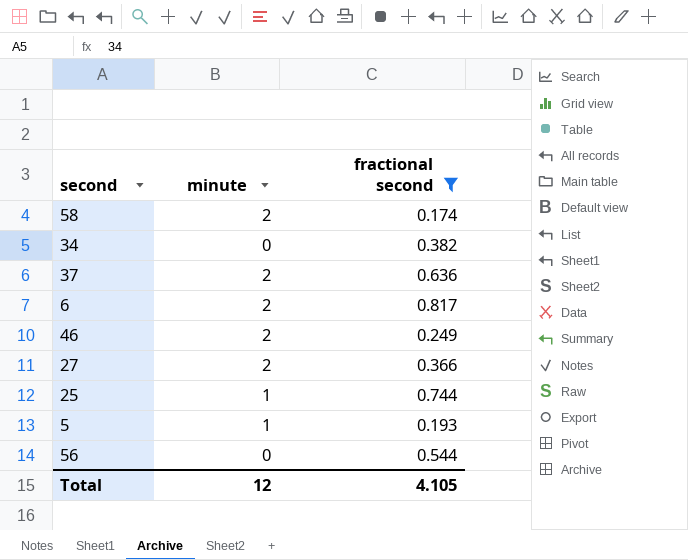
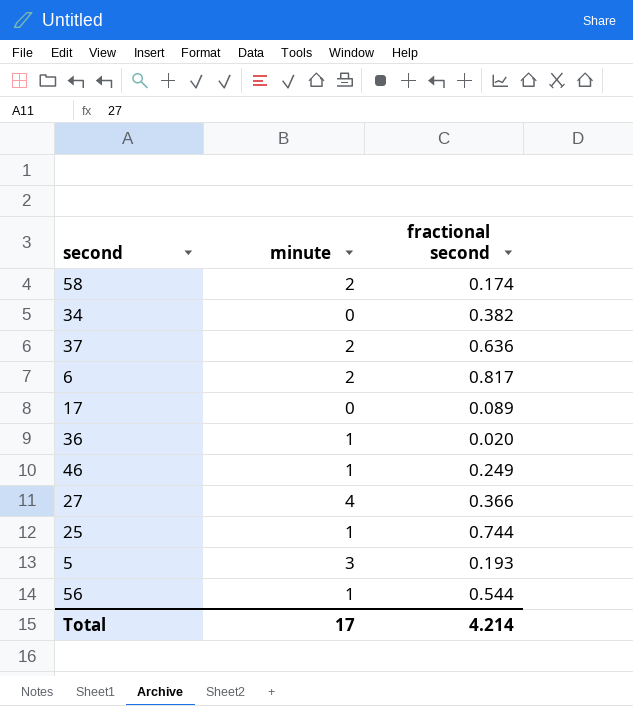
filter: fractional second >= 0.174 -> none
46 | minute: 2 -> 1
27 | minute: 2 -> 4
5 | minute: 1 -> 3
56 | minute: 0 -> 1
Total | minute: 12 -> 17
Total | fractional second: 4.105 -> 4.214

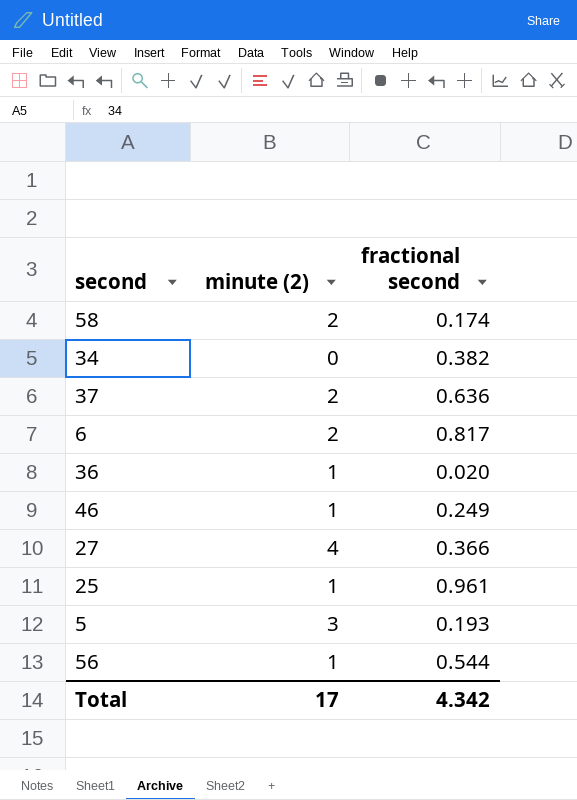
column name: minute -> minute (2)
row 17: 0 | 0.089 -> none
25 | fractional second: 0.744 -> 0.961
Total | fractional second: 4.214 -> 4.342

